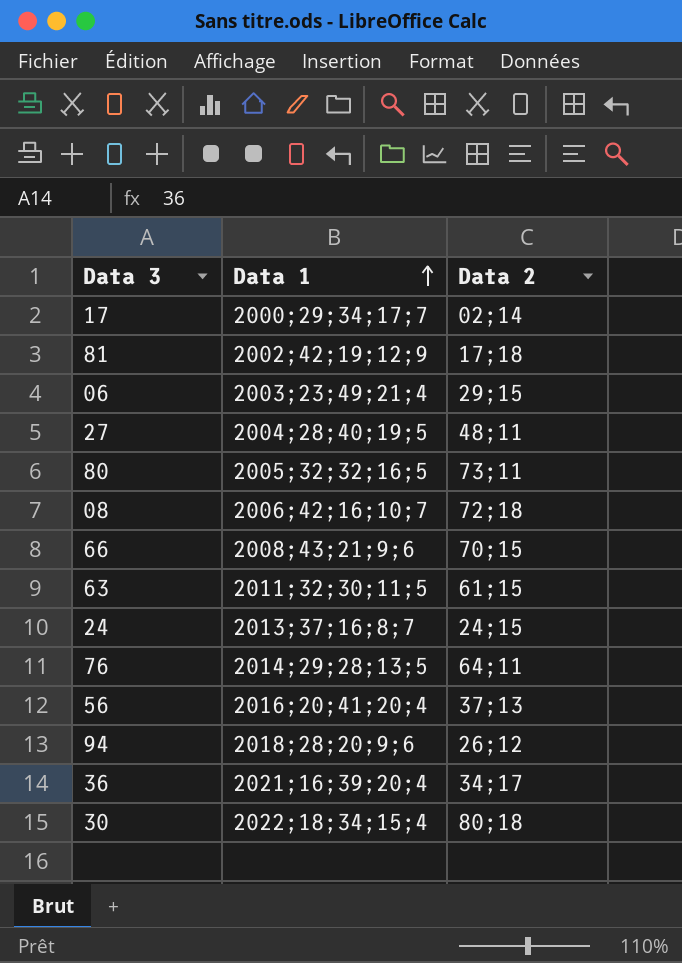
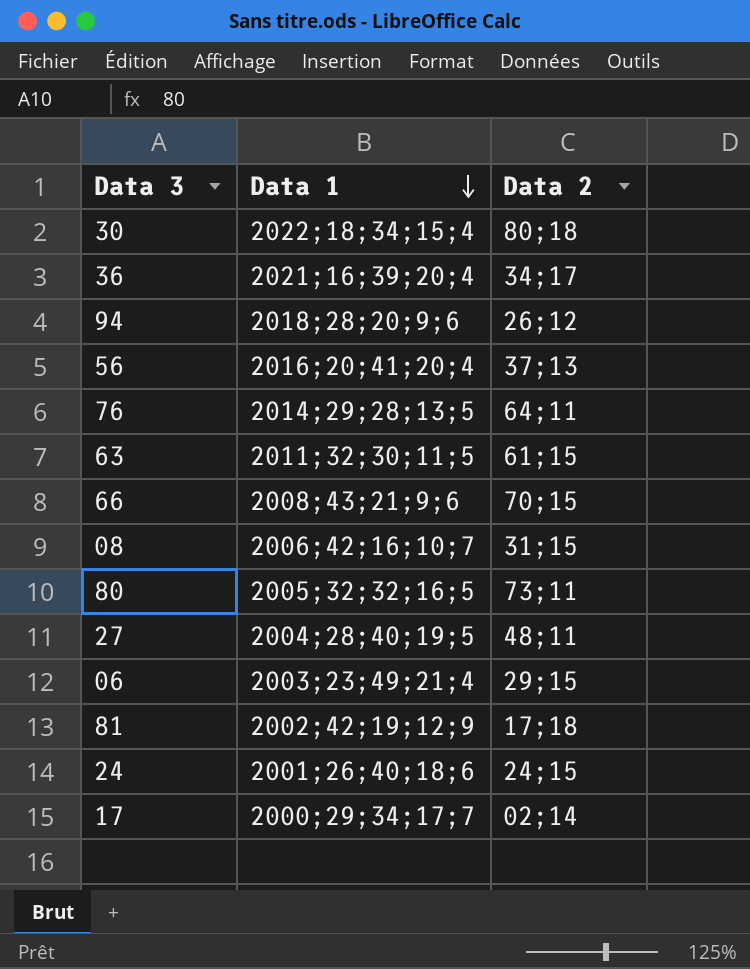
row order: Data 1 ascending -> Data 1 descending
08 | Data 2: 72;18 -> 31;15
24 | Data 1: 2013;37;16;8;7 -> 2001;26;40;18;6

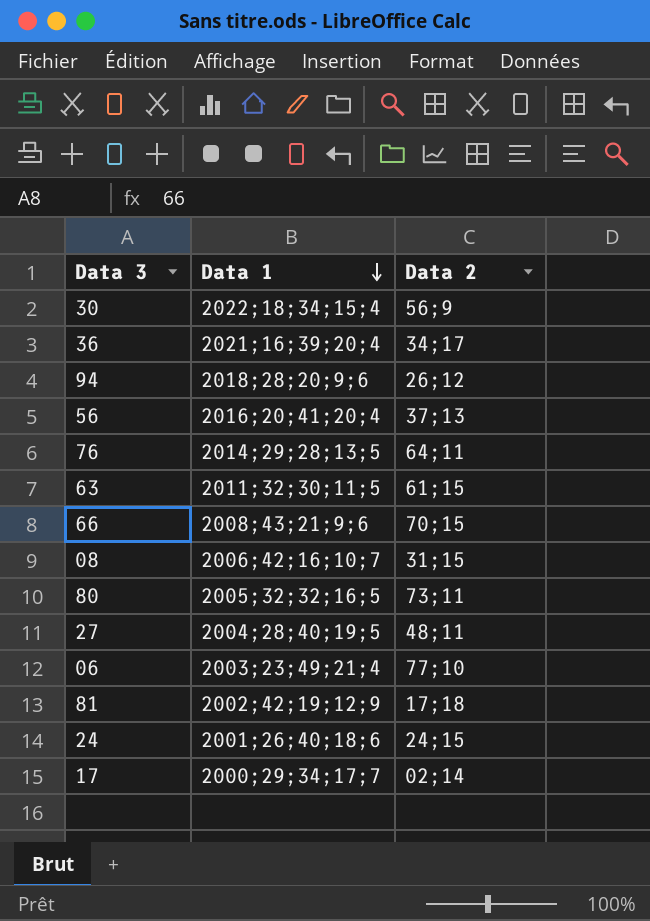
30 | Data 2: 80;18 -> 56;9
06 | Data 2: 29;15 -> 77;10

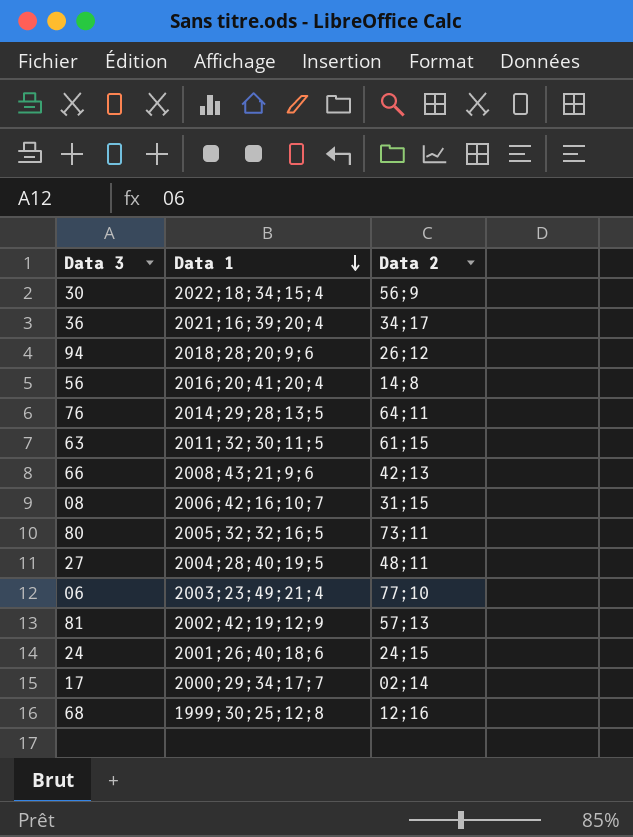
56 | Data 2: 37;13 -> 14;8
66 | Data 2: 70;15 -> 42;13
81 | Data 2: 17;18 -> 57;13
row 68: none -> 1999;30;25;12;8 | 12;16

